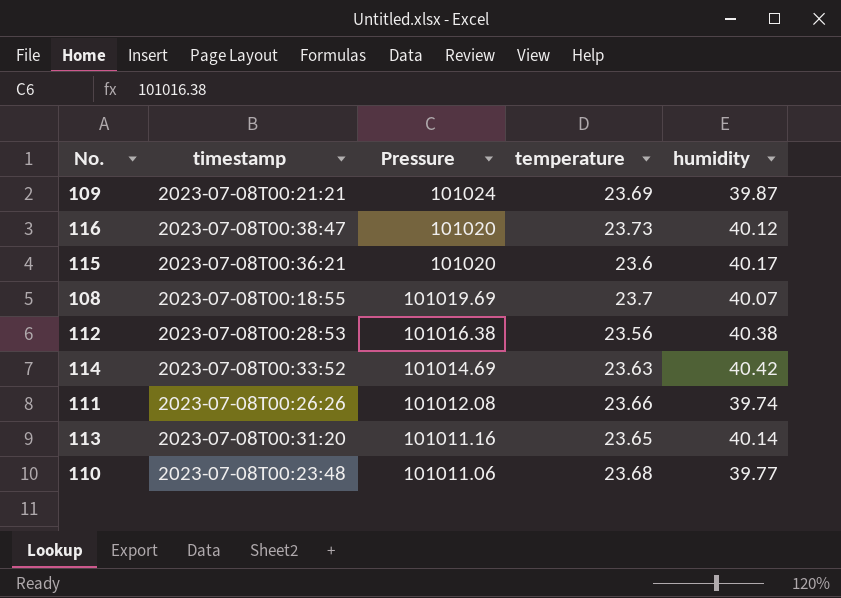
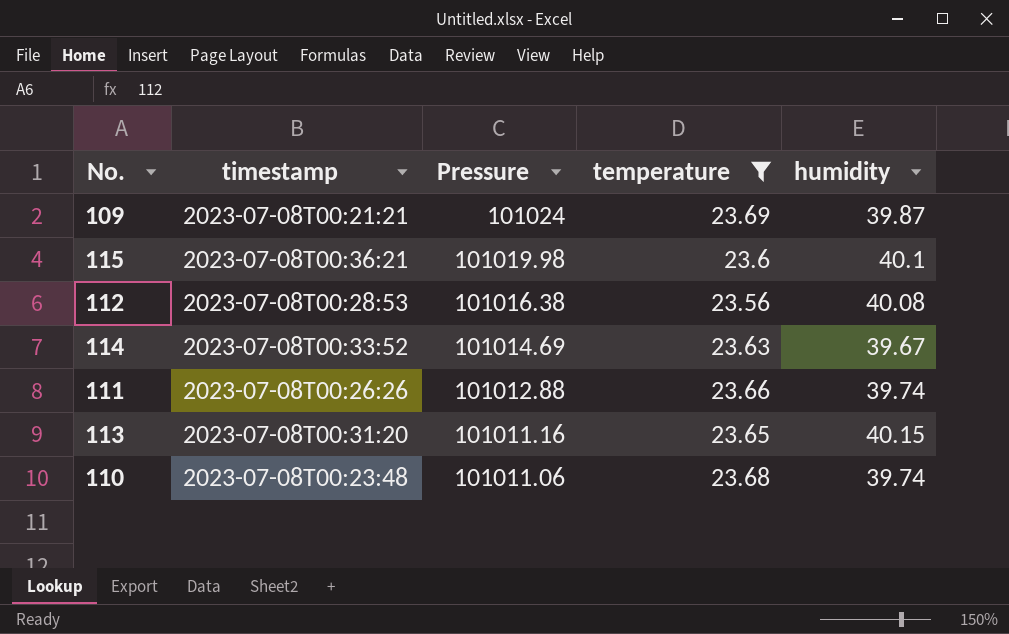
filter: none -> temperature <= 23.69
115 | Pressure: 101020 -> 101019.98
115 | humidity: 40.17 -> 40.1
112 | humidity: 40.38 -> 40.08
114 | humidity: 40.42 -> 39.67
111 | Pressure: 101012.08 -> 101012.88
113 | humidity: 40.14 -> 40.15
110 | humidity: 39.77 -> 39.74

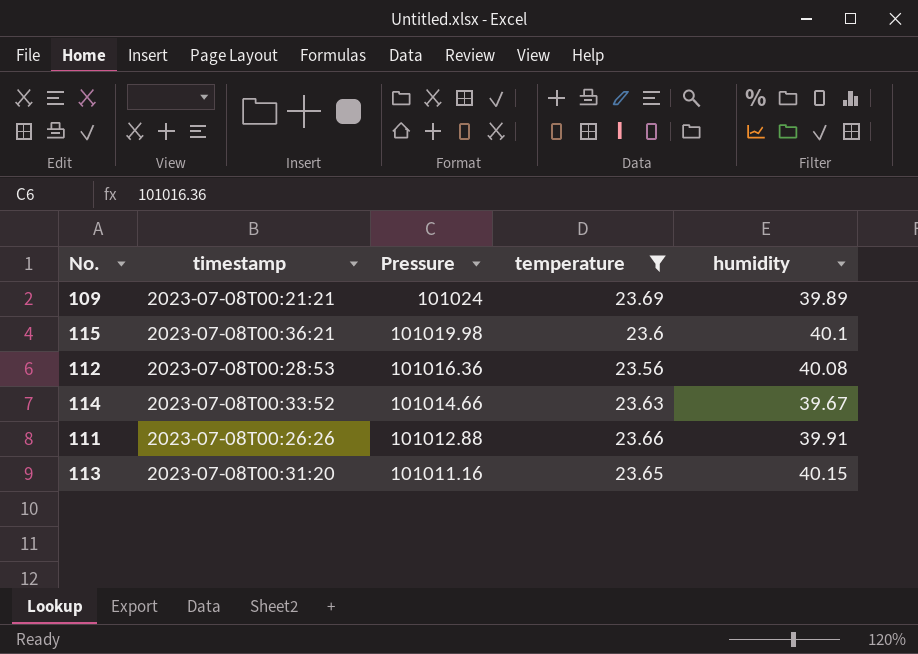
row 110: 2023-07-08T00:23:48 | 101011.06 | 23.68 | 39.74 -> none
109 | humidity: 39.87 -> 39.89
112 | Pressure: 101016.38 -> 101016.36
114 | Pressure: 101014.69 -> 101014.66
111 | humidity: 39.74 -> 39.91

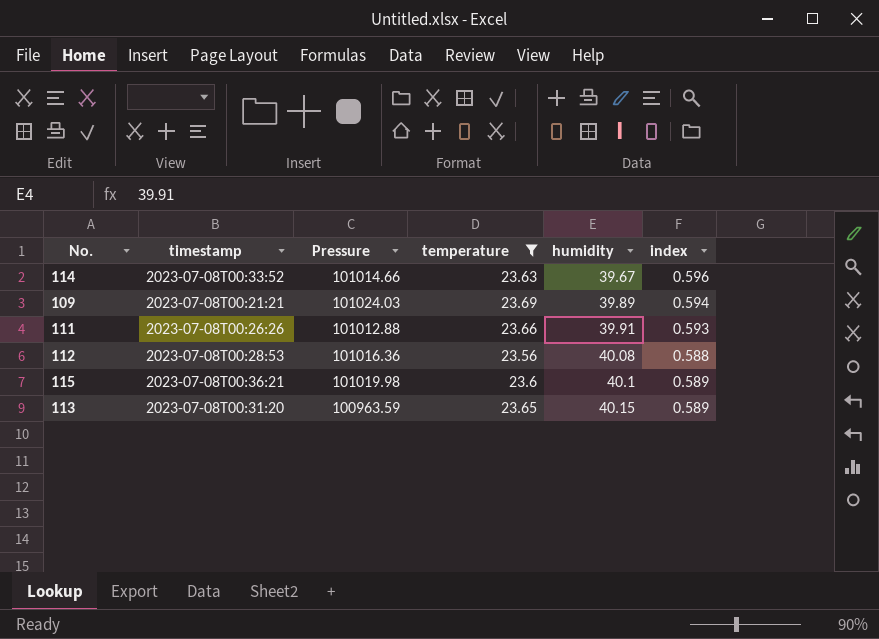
row order: Pressure descending -> humidity ascending
column index | formula: none -> [temperature] / [humidity]
109 | Pressure: 101024 -> 101024.03
113 | Pressure: 101011.16 -> 100963.59

